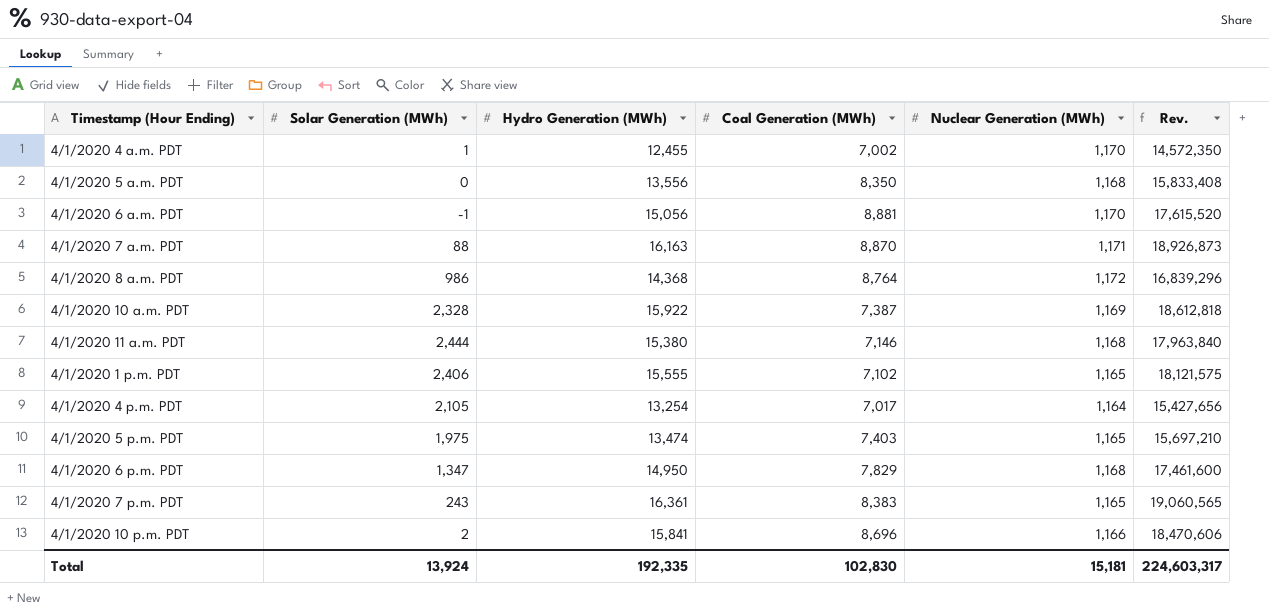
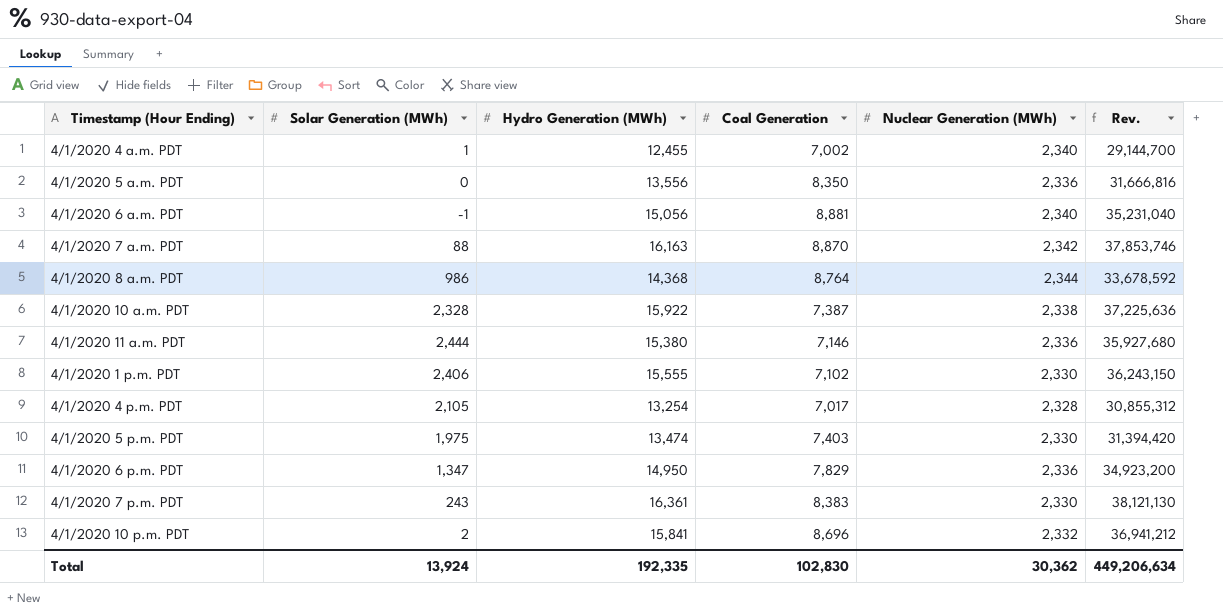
column name: Coal Generation (MWh) -> Coal Generation
4/1/2020 4 a.m. PDT | Nuclear Generation (MWh): 1,170 -> 2,340
4/1/2020 4 a.m. PDT | Rev.: 14,572,350 -> 29,144,700
4/1/2020 5 a.m. PDT | Nuclear Generation (MWh): 1,168 -> 2,336
4/1/2020 5 a.m. PDT | Rev.: 15,833,408 -> 31,666,816
4/1/2020 6 a.m. PDT | Nuclear Generation (MWh): 1,170 -> 2,340
4/1/2020 6 a.m. PDT | Rev.: 17,615,520 -> 35,231,040
4/1/2020 7 a.m. PDT | Nuclear Generation (MWh): 1,171 -> 2,342
4/1/2020 7 a.m. PDT | Rev.: 18,926,873 -> 37,853,746
4/1/2020 8 a.m. PDT | Nuclear Generation (MWh): 1,172 -> 2,344
4/1/2020 8 a.m. PDT | Rev.: 16,839,296 -> 33,678,592
4/1/2020 10 a.m. PDT | Nuclear Generation (MWh): 1,169 -> 2,338
4/1/2020 10 a.m. PDT | Rev.: 18,612,818 -> 37,225,636
4/1/2020 11 a.m. PDT | Nuclear Generation (MWh): 1,168 -> 2,336
4/1/2020 11 a.m. PDT | Rev.: 17,963,840 -> 35,927,680
4/1/2020 1 p.m. PDT | Nuclear Generation (MWh): 1,165 -> 2,330
4/1/2020 1 p.m. PDT | Rev.: 18,121,575 -> 36,243,150
4/1/2020 4 p.m. PDT | Nuclear Generation (MWh): 1,164 -> 2,328
4/1/2020 4 p.m. PDT | Rev.: 15,427,656 -> 30,855,312
4/1/2020 5 p.m. PDT | Nuclear Generation (MWh): 1,165 -> 2,330
4/1/2020 5 p.m. PDT | Rev.: 15,697,210 -> 31,394,420
4/1/2020 6 p.m. PDT | Nuclear Generation (MWh): 1,168 -> 2,336
4/1/2020 6 p.m. PDT | Rev.: 17,461,600 -> 34,923,200
4/1/2020 7 p.m. PDT | Nuclear Generation (MWh): 1,165 -> 2,330
4/1/2020 7 p.m. PDT | Rev.: 19,060,565 -> 38,121,130
4/1/2020 10 p.m. PDT | Nuclear Generation (MWh): 1,166 -> 2,332
4/1/2020 10 p.m. PDT | Rev.: 18,470,606 -> 36,941,212
Total | Nuclear Generation (MWh): 15,181 -> 30,362
Total | Rev.: 224,603,317 -> 449,206,634

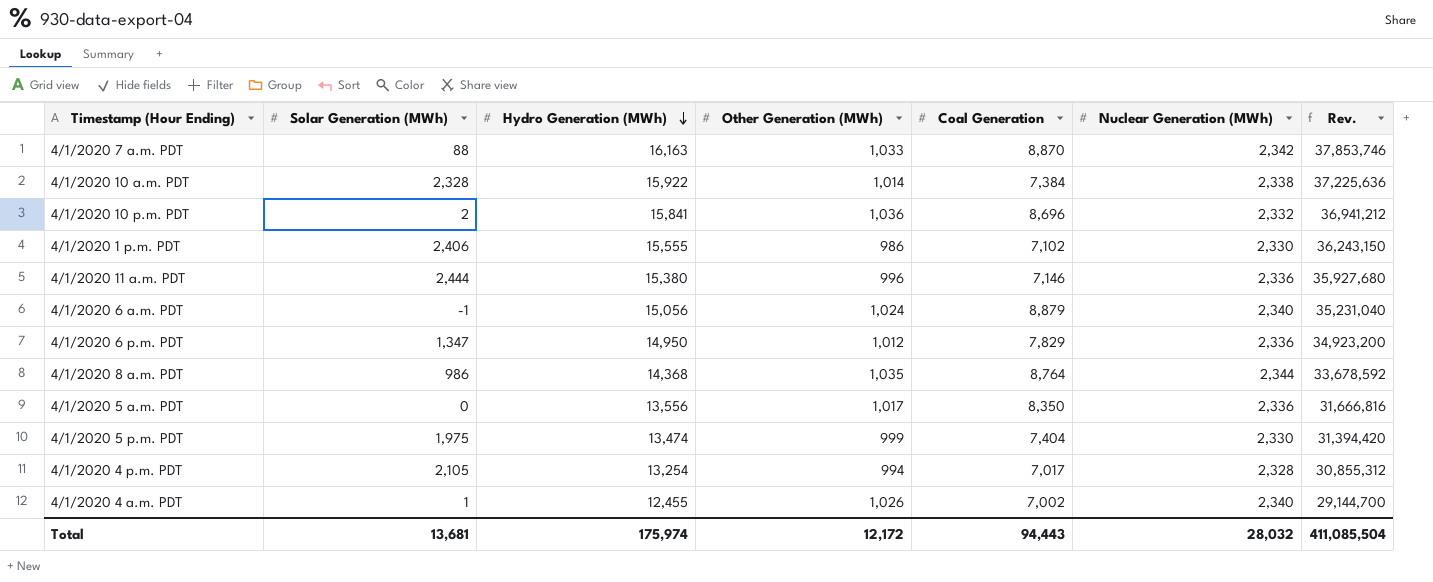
row order: none -> Hydro Generation (MWh) descending
column Other Generation (MWh) | position: none -> 4
row 4/1/2020 7 p.m. PDT: 243 | 16,361 | 8,383 | 2,330 | 38,121,130 -> none
4/1/2020 10 a.m. PDT | Coal Generation: 7,387 -> 7,384
4/1/2020 6 a.m. PDT | Coal Generation: 8,881 -> 8,879
4/1/2020 5 p.m. PDT | Coal Generation: 7,403 -> 7,404
Total | Solar Generation (MWh): 13,924 -> 13,681
Total | Hydro Generation (MWh): 192,335 -> 175,974
Total | Coal Generation: 102,830 -> 94,443
Total | Nuclear Generation (MWh): 30,362 -> 28,032
Total | Rev.: 449,206,634 -> 411,085,504

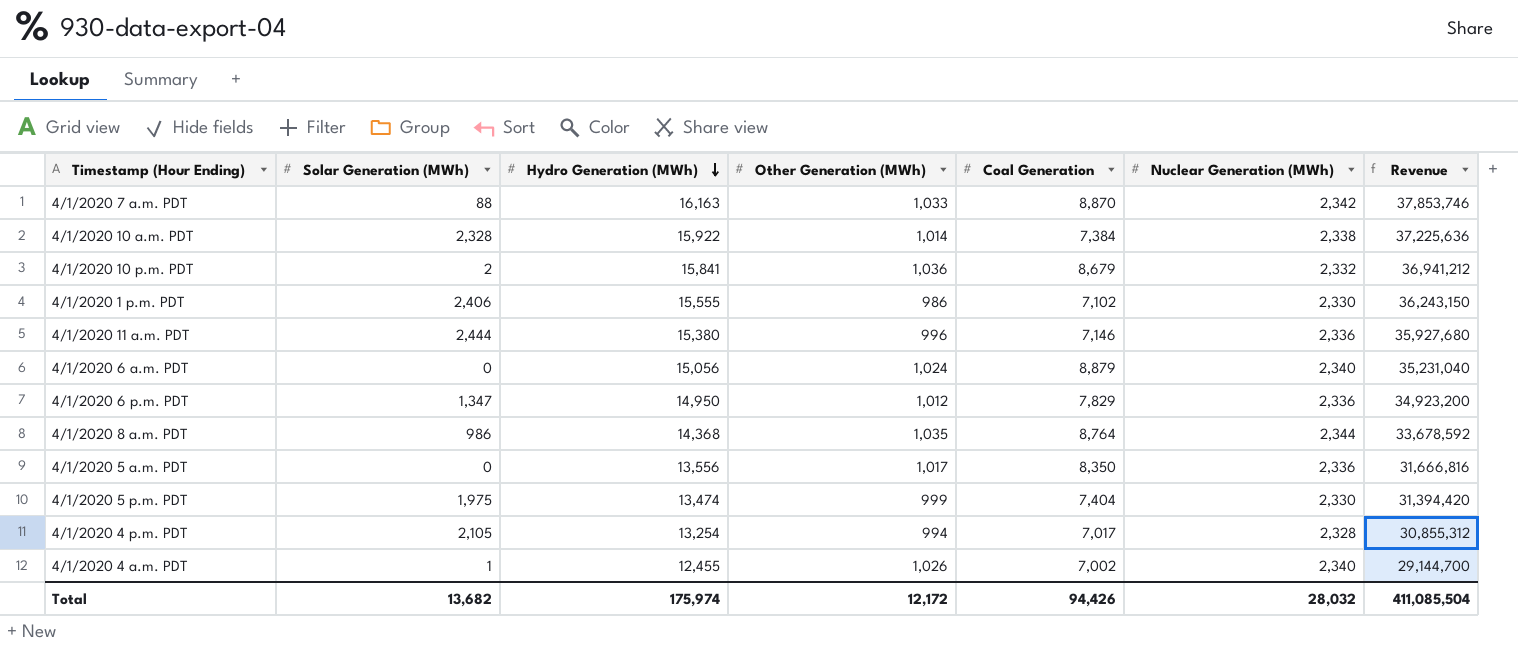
column name: Rev. -> Revenue
4/1/2020 10 p.m. PDT | Coal Generation: 8,696 -> 8,679
4/1/2020 6 a.m. PDT | Solar Generation (MWh): -1 -> 0
Total | Solar Generation (MWh): 13,681 -> 13,682
Total | Coal Generation: 94,443 -> 94,426

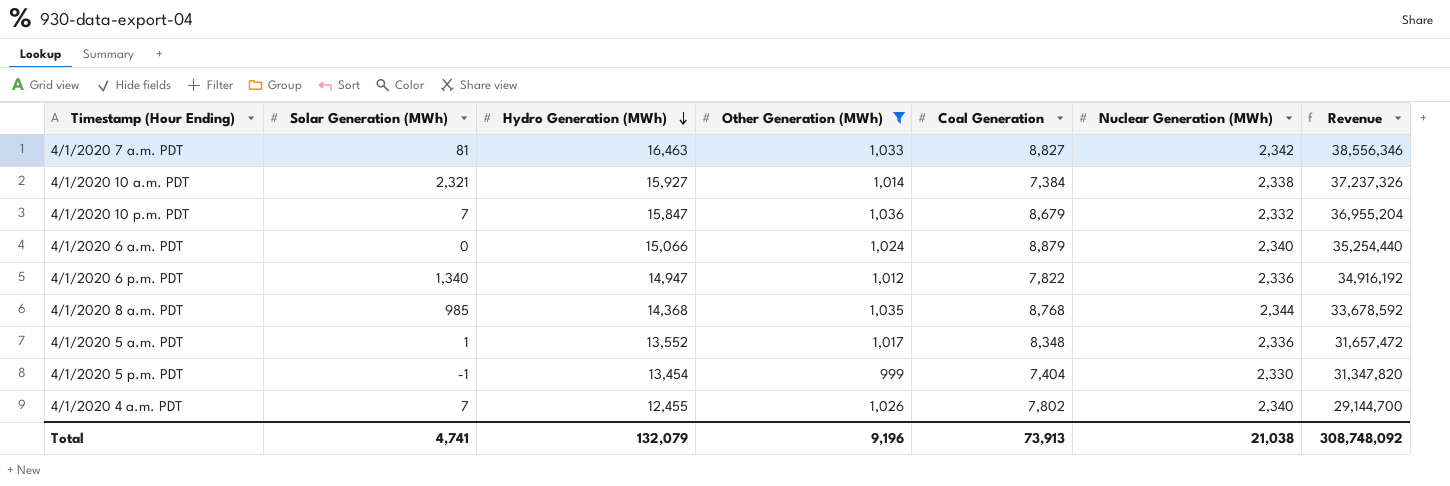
filter: none -> Other Generation (MWh) >= 999
4/1/2020 7 a.m. PDT | Solar Generation (MWh): 88 -> 81
4/1/2020 7 a.m. PDT | Hydro Generation (MWh): 16,163 -> 16,463
4/1/2020 7 a.m. PDT | Coal Generation: 8,870 -> 8,827
4/1/2020 7 a.m. PDT | Revenue: 37,853,746 -> 38,556,346
4/1/2020 10 a.m. PDT | Solar Generation (MWh): 2,328 -> 2,321
4/1/2020 10 a.m. PDT | Hydro Generation (MWh): 15,922 -> 15,927
4/1/2020 10 a.m. PDT | Revenue: 37,225,636 -> 37,237,326
4/1/2020 10 p.m. PDT | Solar Generation (MWh): 2 -> 7
4/1/2020 10 p.m. PDT | Hydro Generation (MWh): 15,841 -> 15,847
4/1/2020 10 p.m. PDT | Revenue: 36,941,212 -> 36,955,204
4/1/2020 6 a.m. PDT | Hydro Generation (MWh): 15,056 -> 15,066
4/1/2020 6 a.m. PDT | Revenue: 35,231,040 -> 35,254,440
4/1/2020 6 p.m. PDT | Solar Generation (MWh): 1,347 -> 1,340
4/1/2020 6 p.m. PDT | Hydro Generation (MWh): 14,950 -> 14,947
4/1/2020 6 p.m. PDT | Coal Generation: 7,829 -> 7,822
4/1/2020 6 p.m. PDT | Revenue: 34,923,200 -> 34,916,192
4/1/2020 8 a.m. PDT | Solar Generation (MWh): 986 -> 985
4/1/2020 8 a.m. PDT | Coal Generation: 8,764 -> 8,768
4/1/2020 5 a.m. PDT | Solar Generation (MWh): 0 -> 1
4/1/2020 5 a.m. PDT | Hydro Generation (MWh): 13,556 -> 13,552
4/1/2020 5 a.m. PDT | Coal Generation: 8,350 -> 8,348
4/1/2020 5 a.m. PDT | Revenue: 31,666,816 -> 31,657,472
4/1/2020 5 p.m. PDT | Solar Generation (MWh): 1,975 -> -1
4/1/2020 5 p.m. PDT | Hydro Generation (MWh): 13,474 -> 13,454
4/1/2020 5 p.m. PDT | Revenue: 31,394,420 -> 31,347,820
4/1/2020 4 a.m. PDT | Solar Generation (MWh): 1 -> 7
4/1/2020 4 a.m. PDT | Coal Generation: 7,002 -> 7,802
Total | Solar Generation (MWh): 13,682 -> 4,741
Total | Hydro Generation (MWh): 175,974 -> 132,079
Total | Other Generation (MWh): 12,172 -> 9,196
Total | Coal Generation: 94,426 -> 73,913
Total | Nuclear Generation (MWh): 28,032 -> 21,038
Total | Revenue: 411,085,504 -> 308,748,092

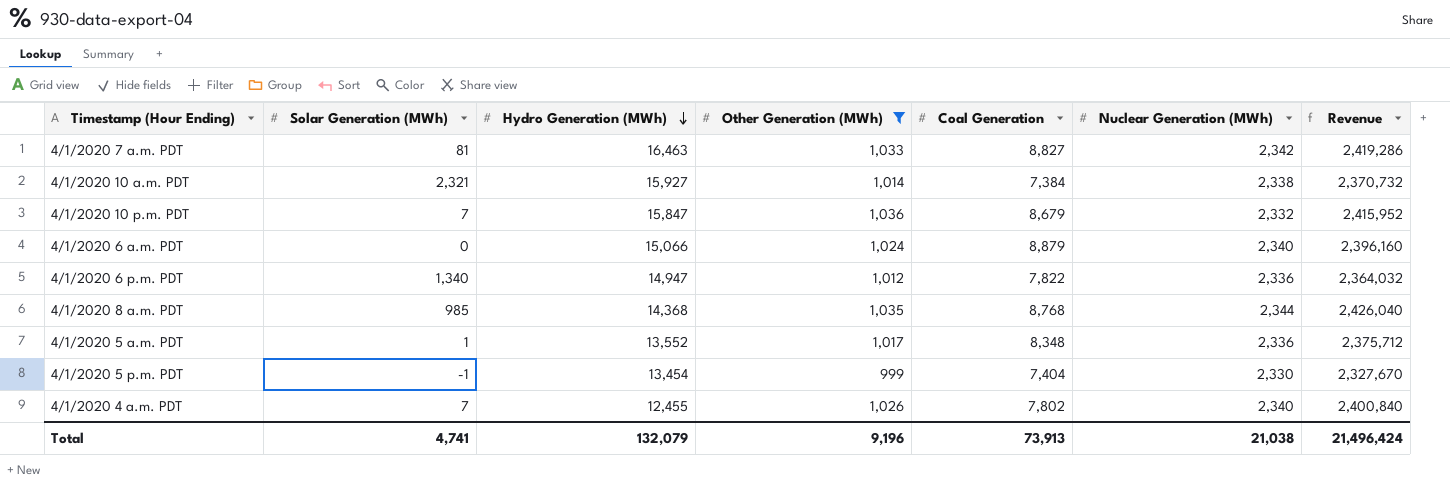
column Revenue | formula: [Hydro Generation (MWh)] * [Nuclear Generation (MWh)] -> [Other Generation (MWh)] * [Nuclear Generation (MWh)]
Total | Revenue: 308,748,092 -> 21,496,424

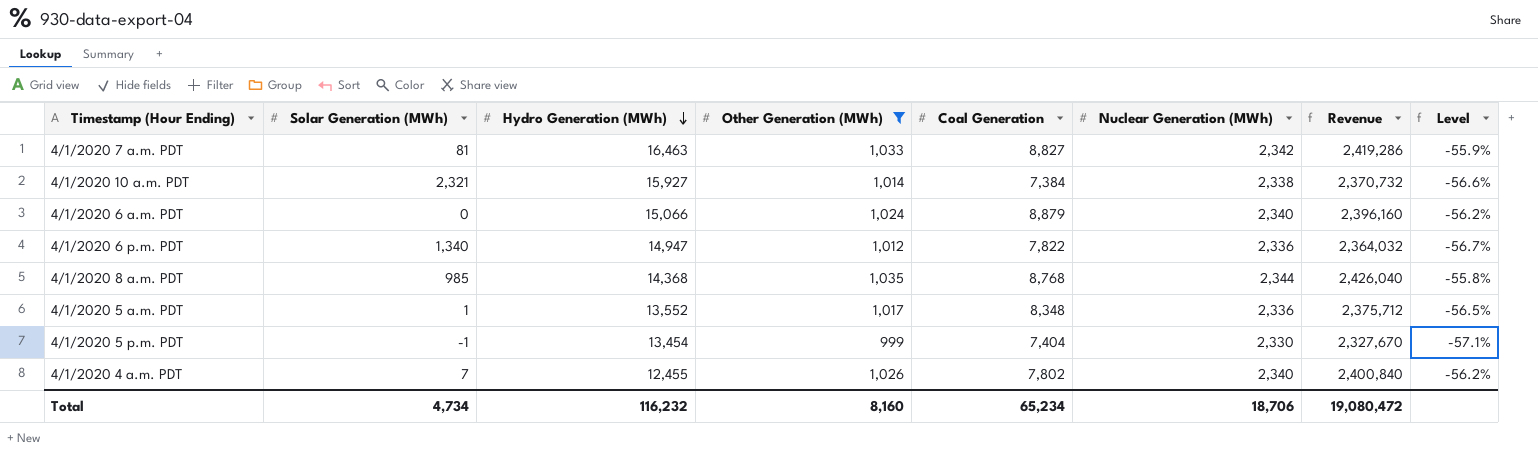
column Level | formula: none -> ([Other Generation (MWh)] - [Nuclear Generation (MWh)]) / [Nuclear Generation (MWh)]
row 4/1/2020 10 p.m. PDT: 7 | 15,847 | 1,036 | 8,679 | 2,332 | 2,415,952 -> none
Total | Solar Generation (MWh): 4,741 -> 4,734
Total | Hydro Generation (MWh): 132,079 -> 116,232
Total | Other Generation (MWh): 9,196 -> 8,160
Total | Coal Generation: 73,913 -> 65,234
Total | Nuclear Generation (MWh): 21,038 -> 18,706
Total | Revenue: 21,496,424 -> 19,080,472

